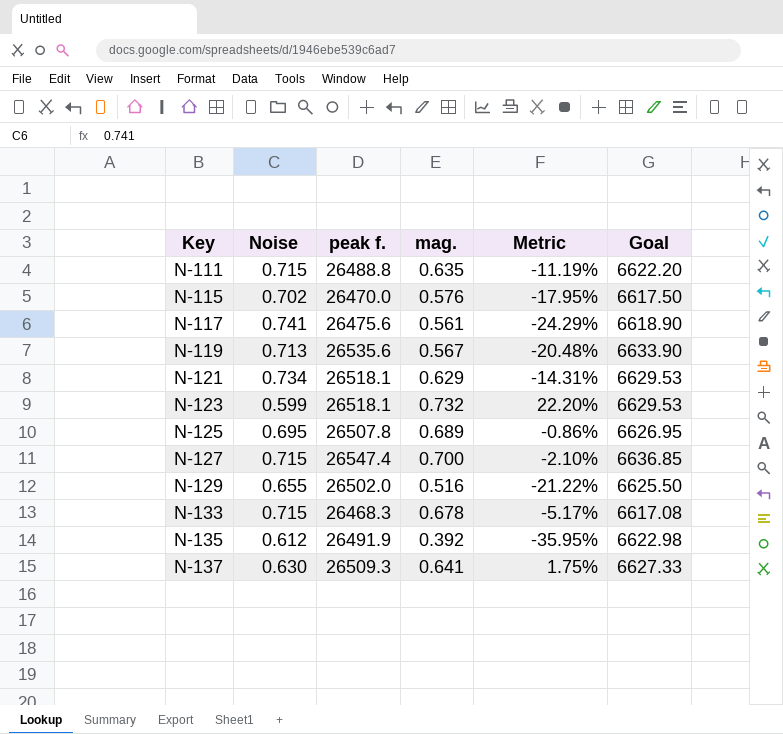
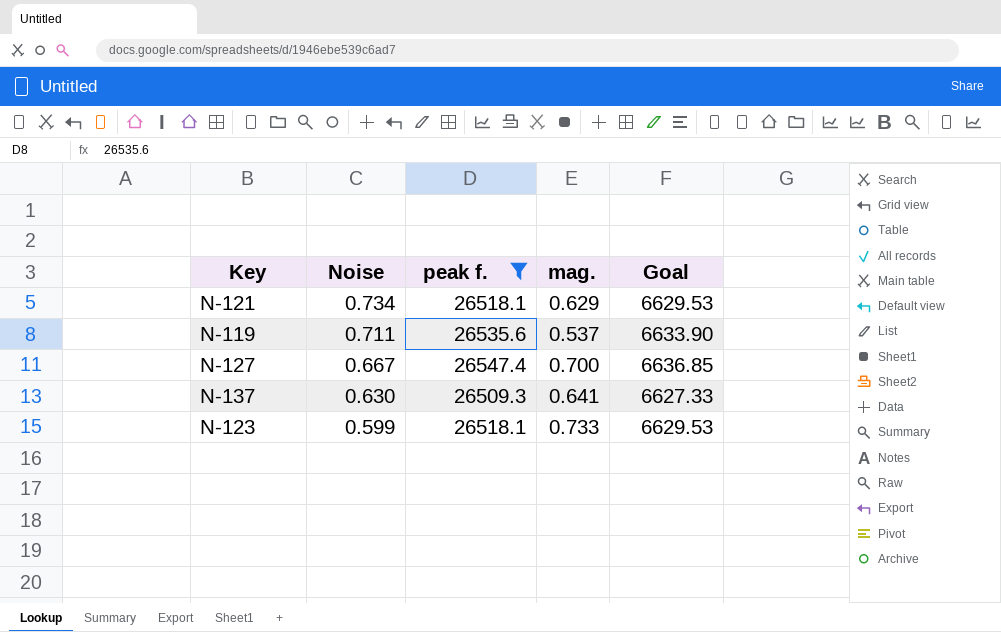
filter: none -> peak f. >= 26509.3
row order: Key ascending -> Noise descending
column Metric | formula: ([mag.] - [Noise]) / [Noise] -> none
N-119 | Noise: 0.713 -> 0.711
N-119 | mag.: 0.567 -> 0.537
N-127 | Noise: 0.715 -> 0.667
N-123 | mag.: 0.732 -> 0.733

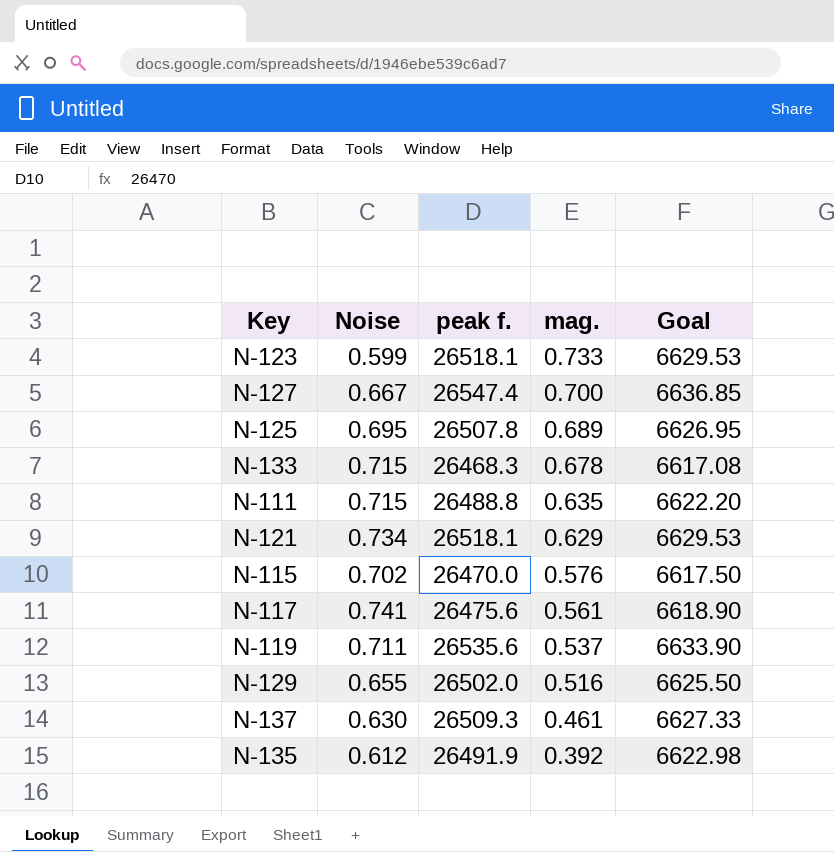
filter: peak f. >= 26509.3 -> none
row order: Noise descending -> mag. descending
N-137 | mag.: 0.641 -> 0.461

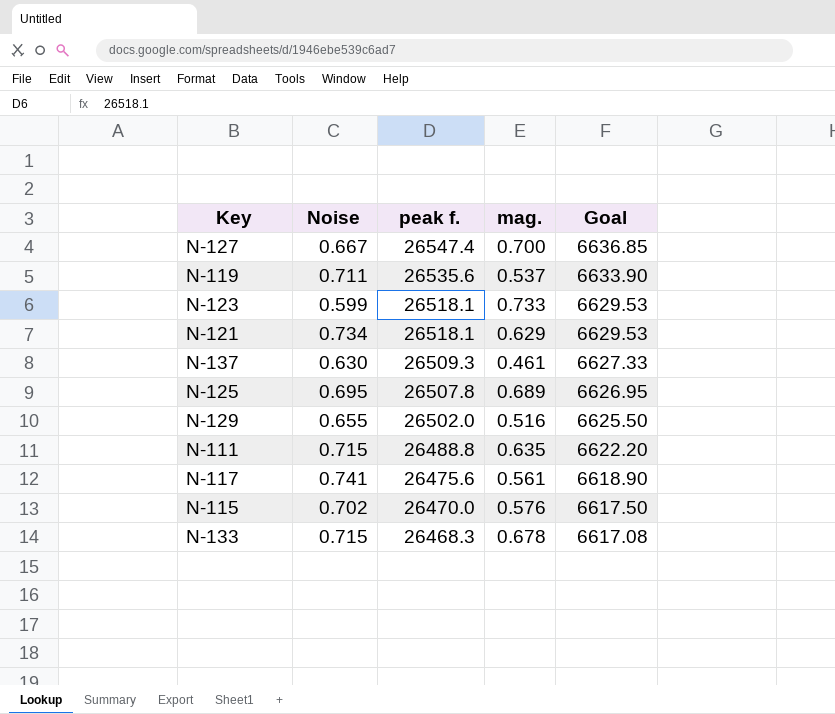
row order: mag. descending -> peak f. descending
row N-135: 0.612 | 26491.9 | 0.392 | 6622.98 -> none

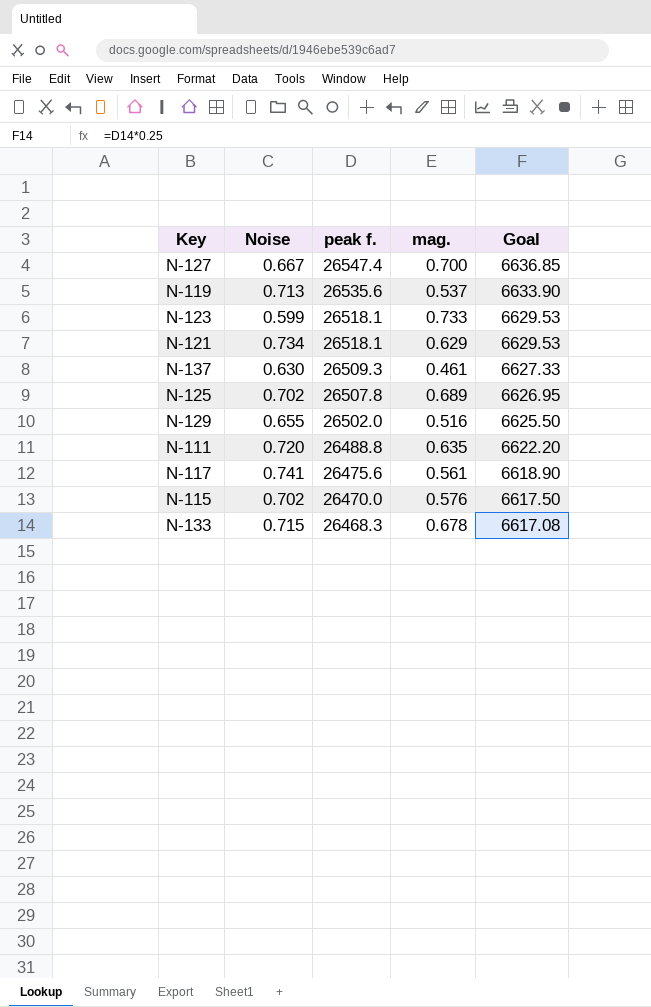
N-119 | Noise: 0.711 -> 0.713
N-125 | Noise: 0.695 -> 0.702
N-111 | Noise: 0.715 -> 0.720

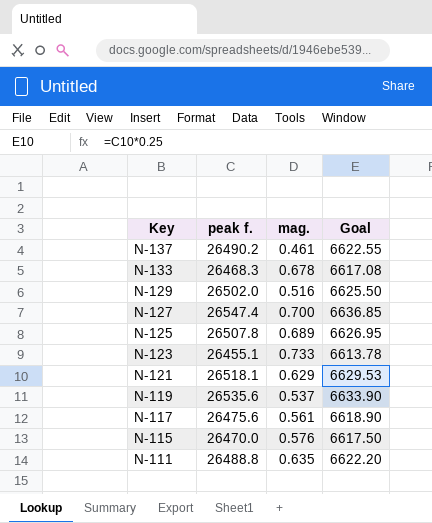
row order: peak f. descending -> Key descending
column Noise | position: 2 -> none
N-137 | peak f.: 26509.3 -> 26490.2
N-137 | Goal: 6627.33 -> 6622.55
N-123 | peak f.: 26518.1 -> 26455.1
N-123 | Goal: 6629.53 -> 6613.78

